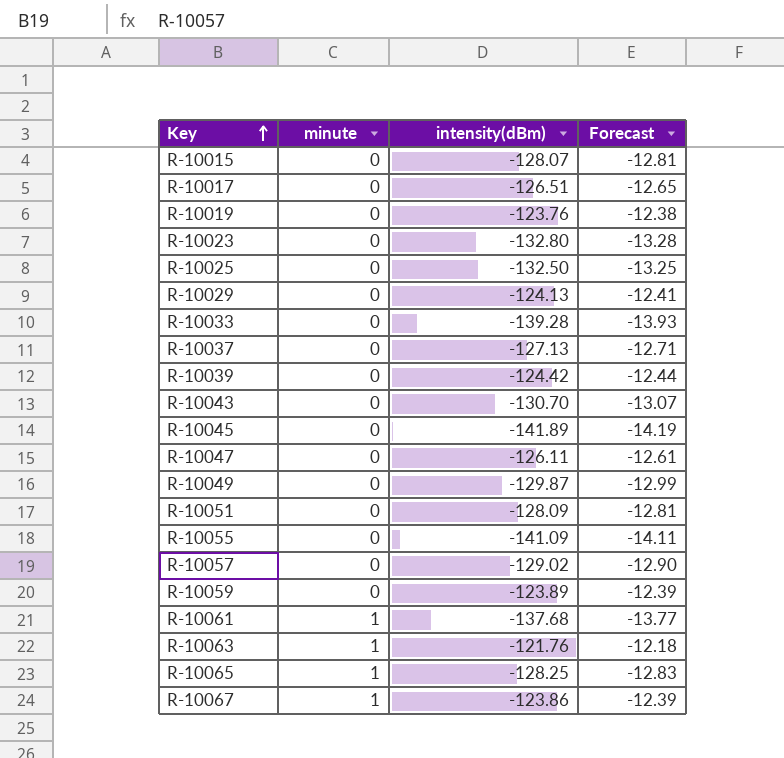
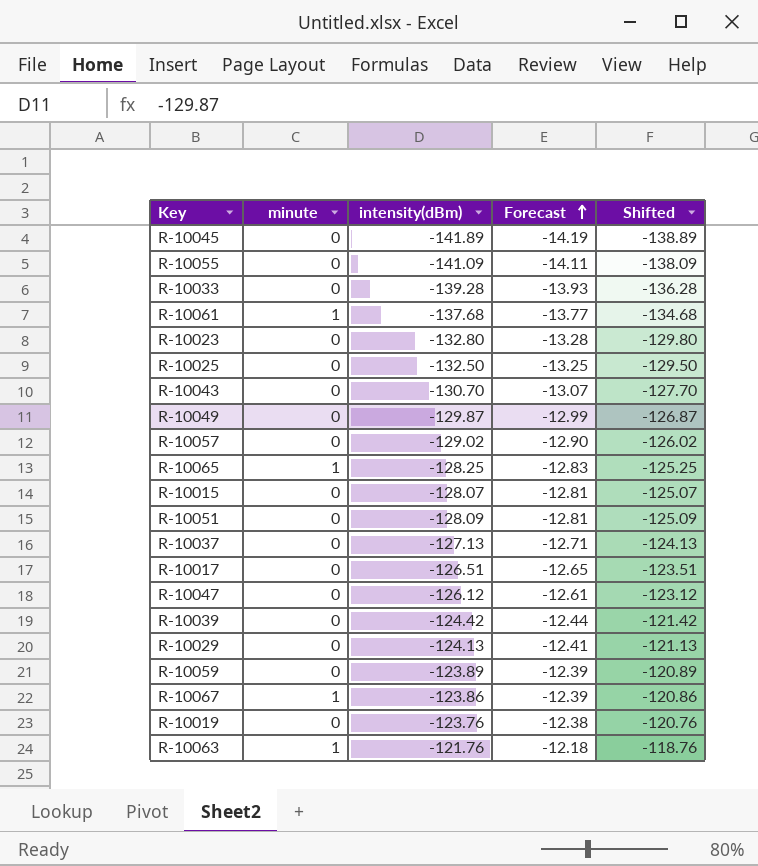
row order: Key ascending -> Forecast ascending
column Shifted | formula: none -> [intensity(dBm)] + 3
R-10047 | intensity(dBm): -126.11 -> -126.12

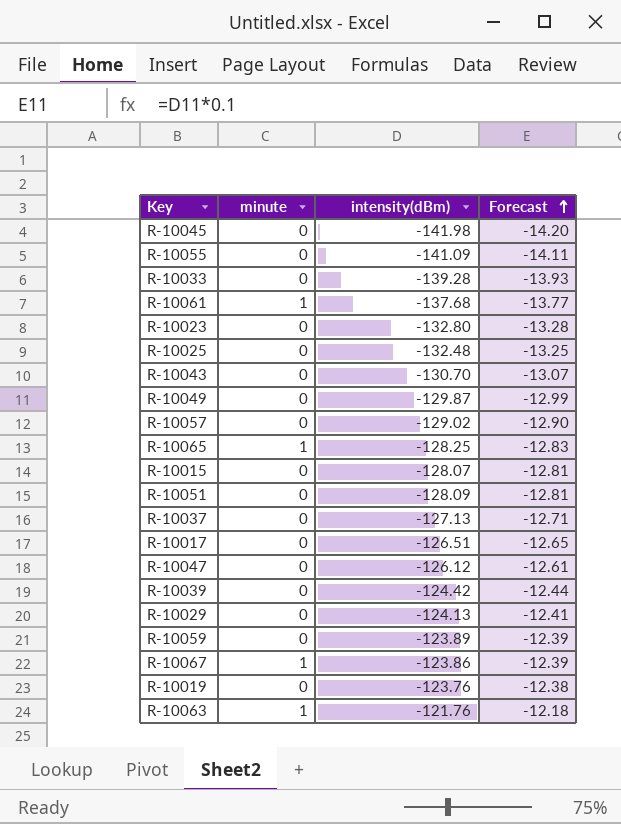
column Shifted | formula: [intensity(dBm)] + 3 -> none
R-10045 | intensity(dBm): -141.89 -> -141.98
R-10045 | Forecast: -14.19 -> -14.20
R-10025 | intensity(dBm): -132.50 -> -132.48

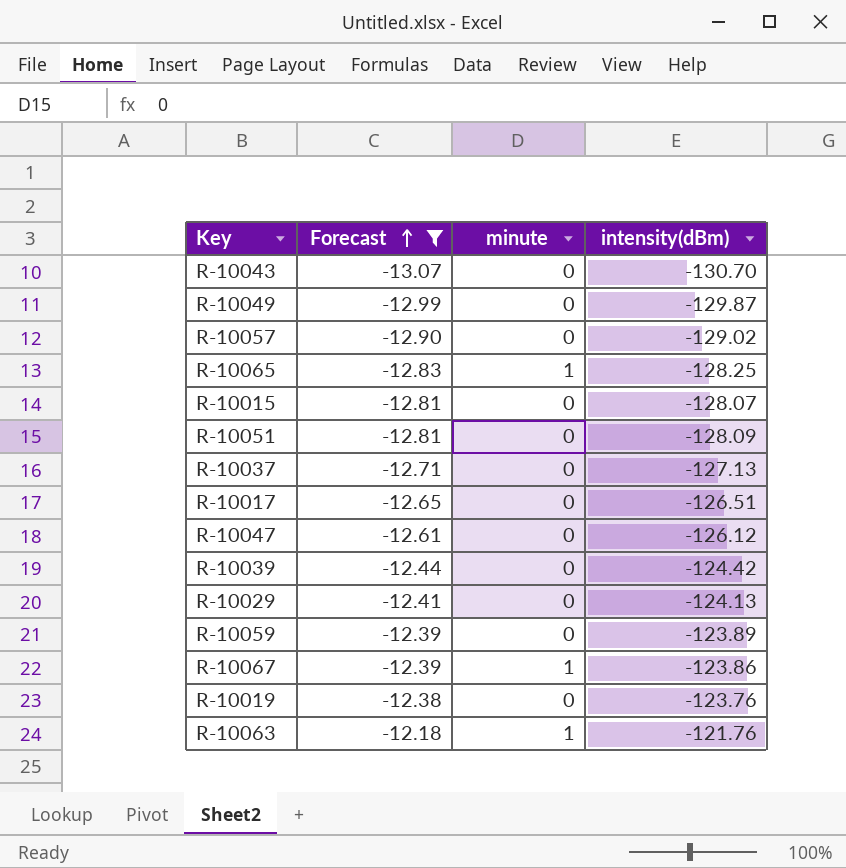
filter: none -> Forecast >= -13.07
column Forecast | position: 4 -> 2

